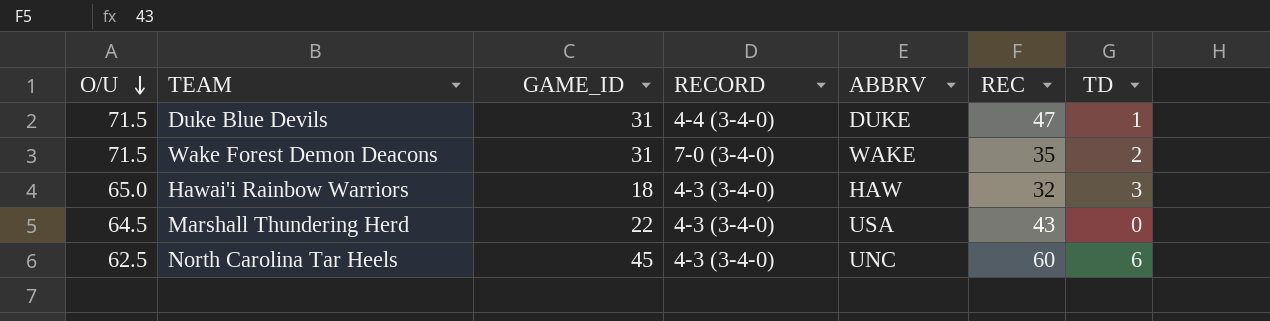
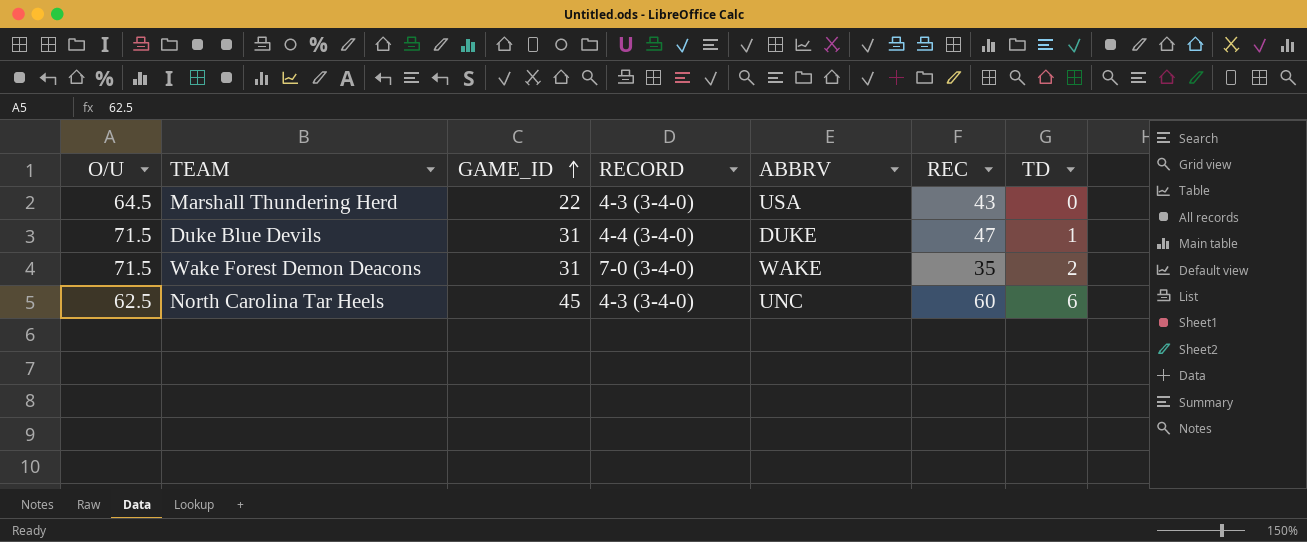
row order: O/U descending -> GAME_ID ascending
row Hawai'i Rainbow Warriors: 65.0 | 18 | 4-3 (3-4-0) | HAW | 32 | 3 -> none

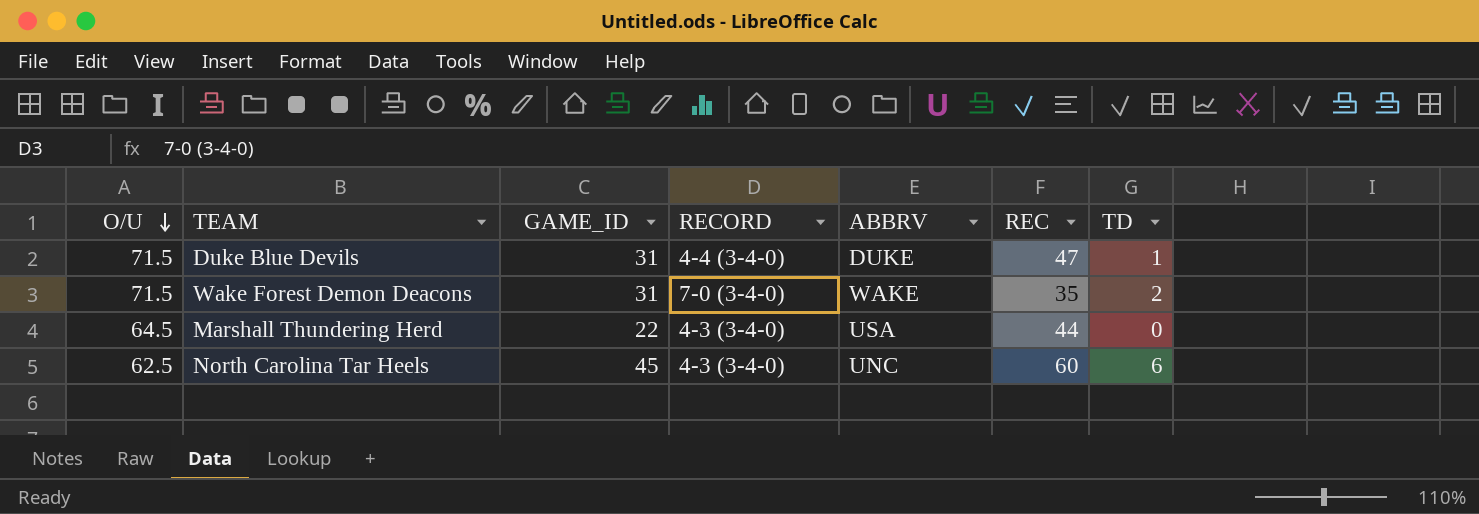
row order: GAME_ID ascending -> O/U descending
Marshall Thundering Herd | REC: 43 -> 44

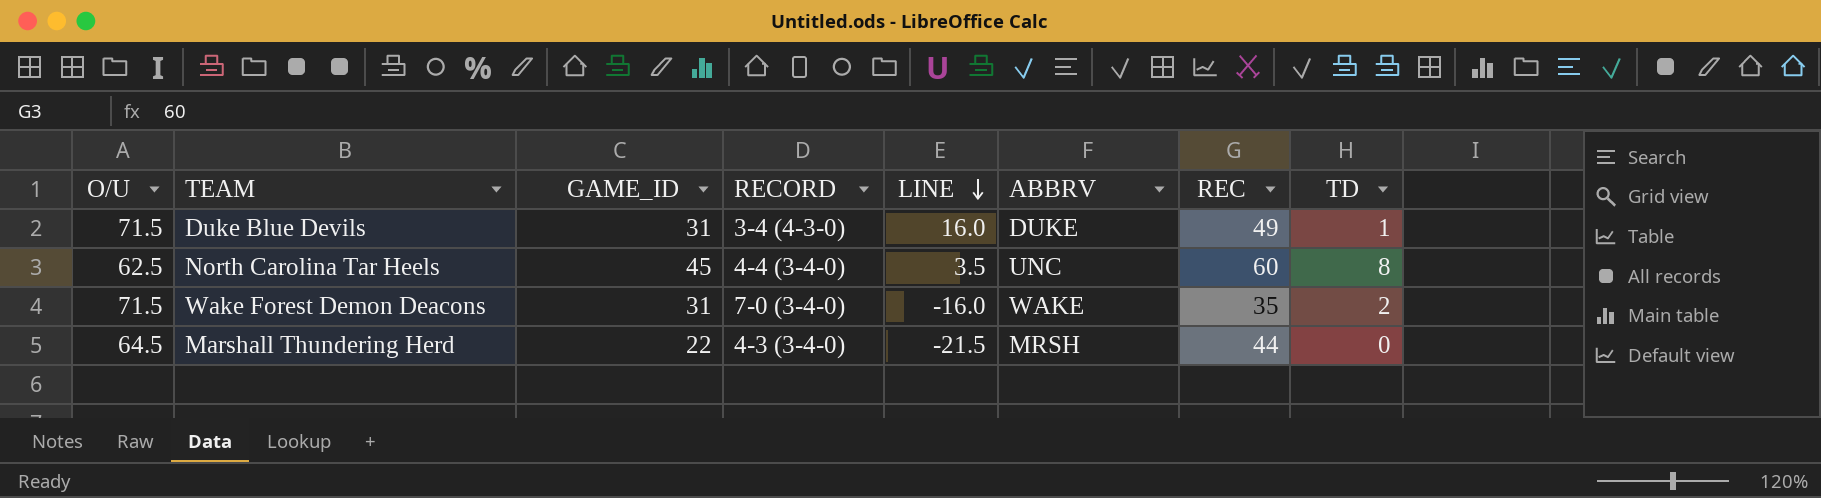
row order: O/U descending -> LINE descending
column LINE | position: none -> 5
Duke Blue Devils | RECORD: 4-4 (3-4-0) -> 3-4 (4-3-0)
Duke Blue Devils | REC: 47 -> 49
North Carolina Tar Heels | RECORD: 4-3 (3-4-0) -> 4-4 (3-4-0)
North Carolina Tar Heels | TD: 6 -> 8
Marshall Thundering Herd | ABBRV: USA -> MRSH

